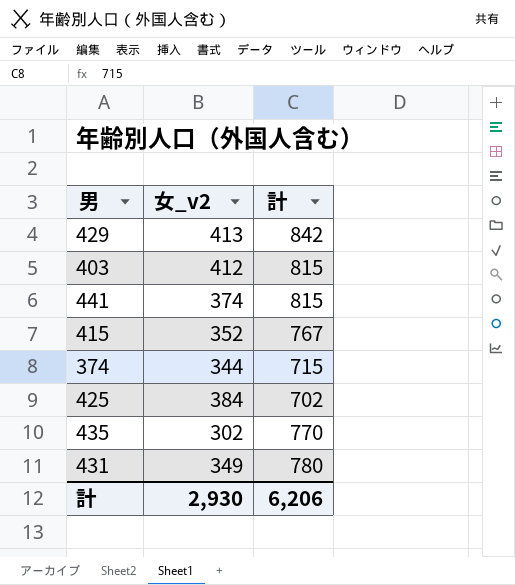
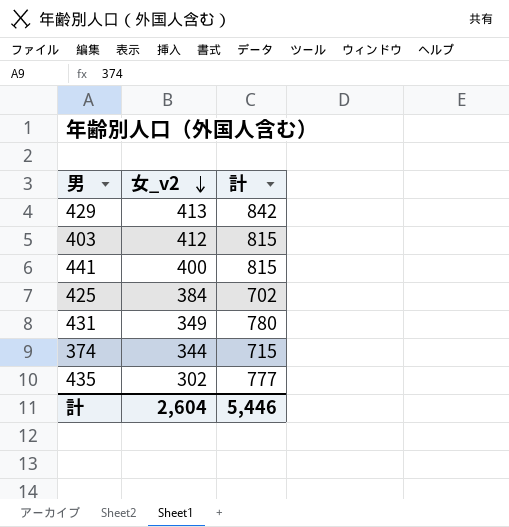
row order: none -> 女_v2 descending
row 415: 352 | 767 -> none
441 | 女_v2: 374 -> 400
435 | 計: 770 -> 777
計 | 女_v2: 2,930 -> 2,604
計 | 計: 6,206 -> 5,446

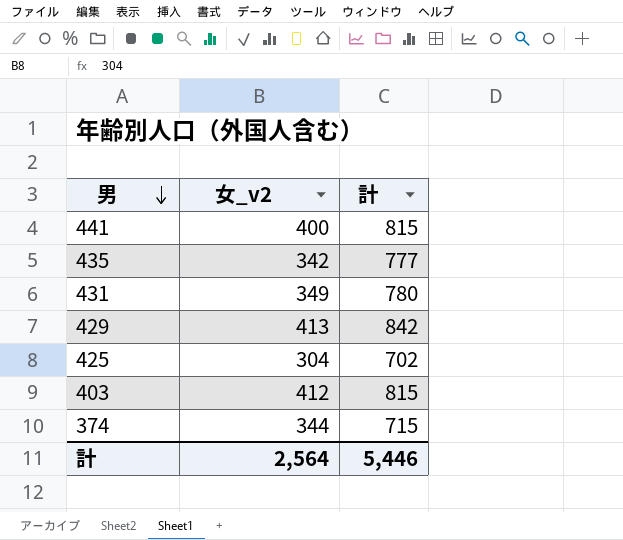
row order: 女_v2 descending -> 男 descending
435 | 女_v2: 302 -> 342
425 | 女_v2: 384 -> 304
計 | 女_v2: 2,604 -> 2,564

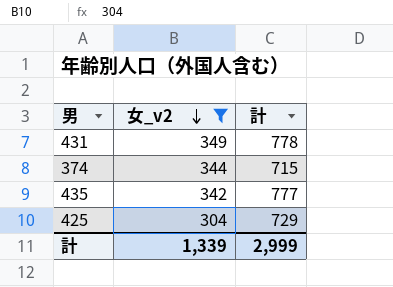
filter: none -> 女_v2 <= 349
row order: 男 descending -> 女_v2 descending
431 | 計: 780 -> 778
425 | 計: 702 -> 729
計 | 女_v2: 2,564 -> 1,339
計 | 計: 5,446 -> 2,999

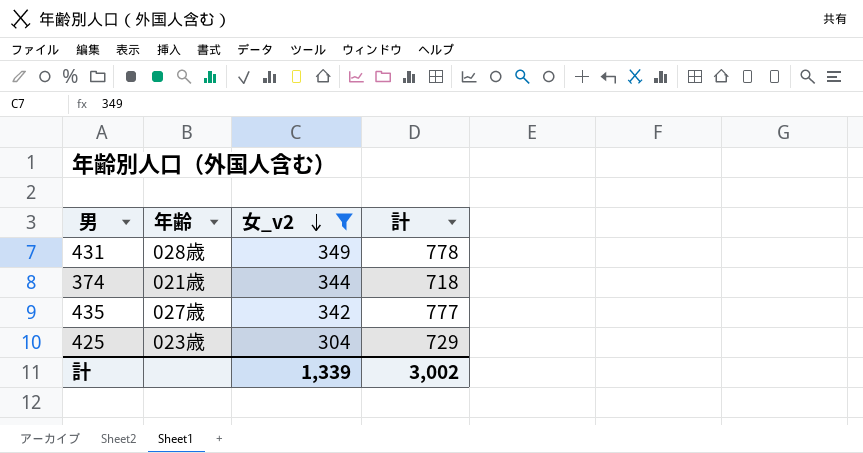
column 年齢 | position: none -> 2
374 | 計: 715 -> 718
計 | 計: 2,999 -> 3,002

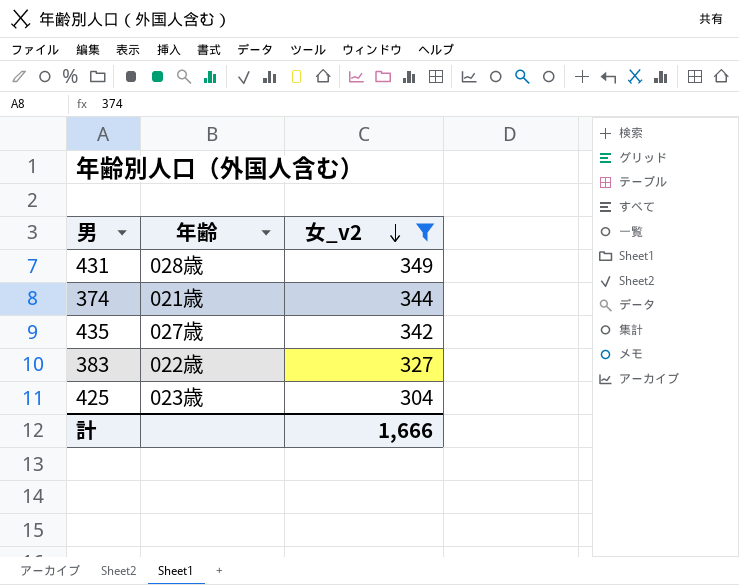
column 計 | position: 4 -> none
row 383: none -> 022歳 | 327
計 | 女_v2: 1,339 -> 1,666

